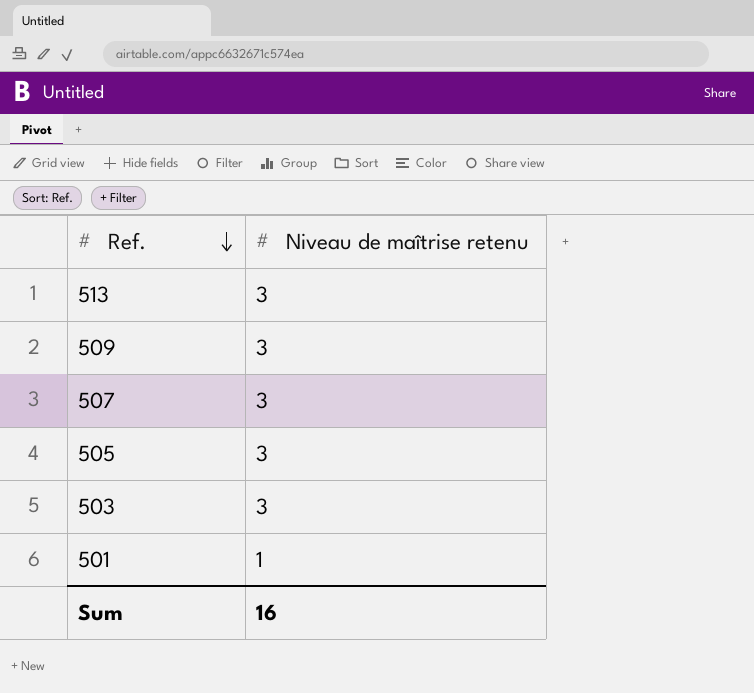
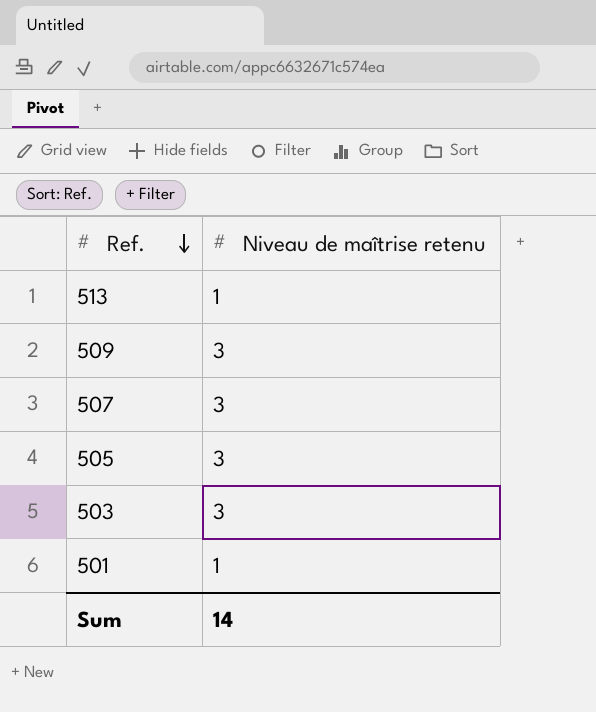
513 | Niveau de maîtrise retenu: 3 -> 1
Sum | Niveau de maîtrise retenu: 16 -> 14

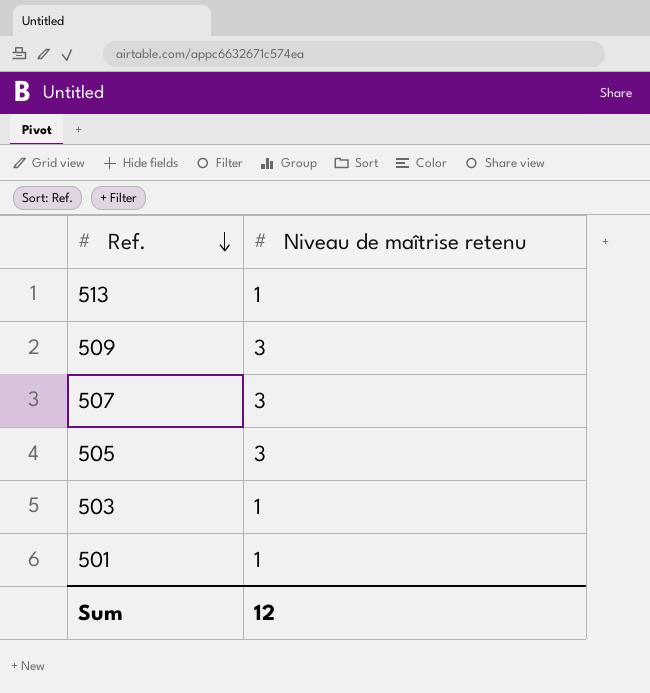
503 | Niveau de maîtrise retenu: 3 -> 1
Sum | Niveau de maîtrise retenu: 14 -> 12

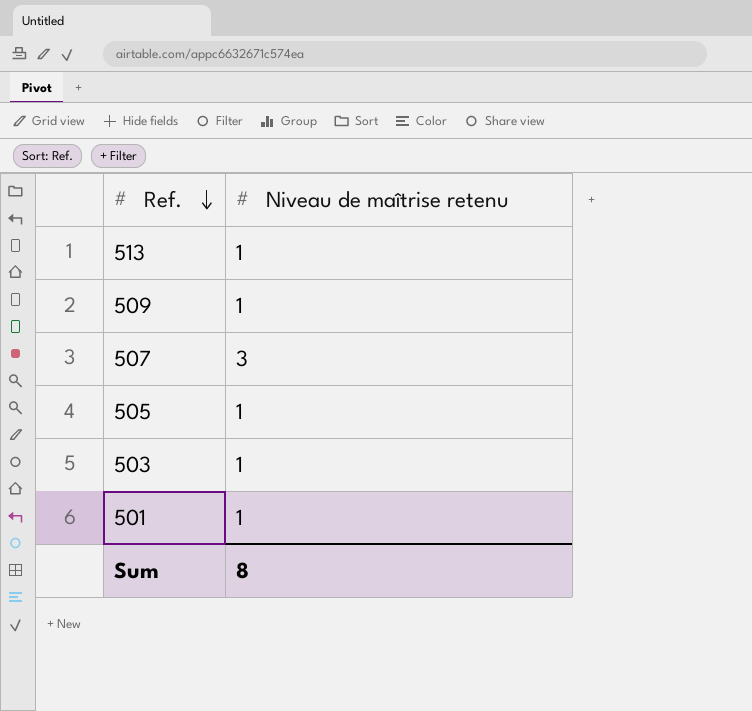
509 | Niveau de maîtrise retenu: 3 -> 1
505 | Niveau de maîtrise retenu: 3 -> 1
Sum | Niveau de maîtrise retenu: 12 -> 8

